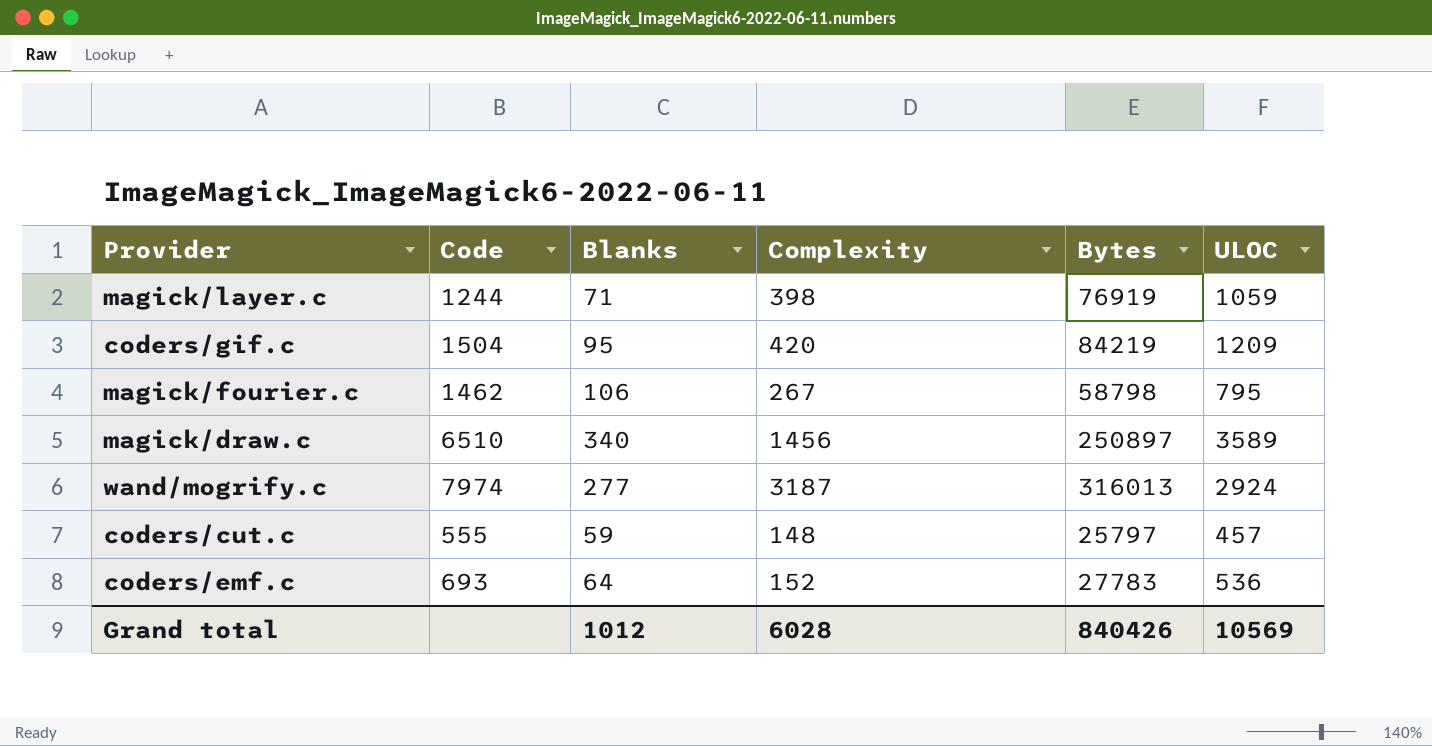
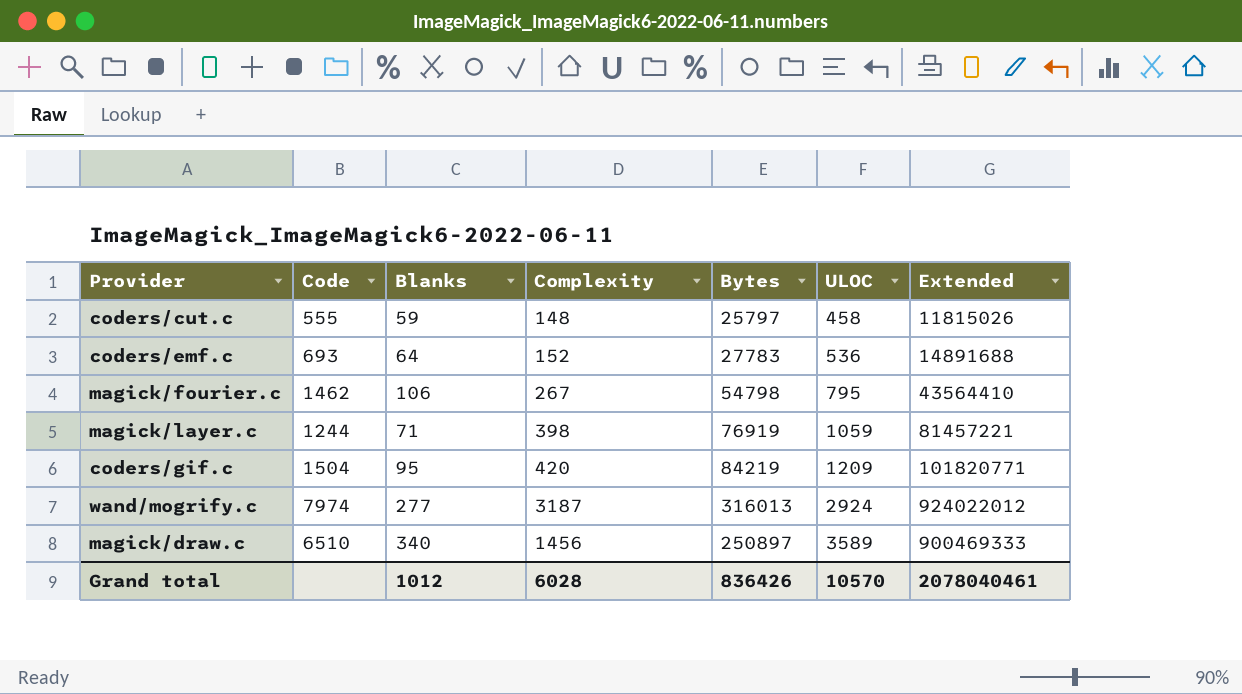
row order: none -> ULOC ascending
column Extended | formula: none -> [Bytes] * [ULOC]
coders/cut.c | ULOC: 457 -> 458
magick/fourier.c | Bytes: 58798 -> 54798
Grand total | Bytes: 840426 -> 836426
Grand total | ULOC: 10569 -> 10570

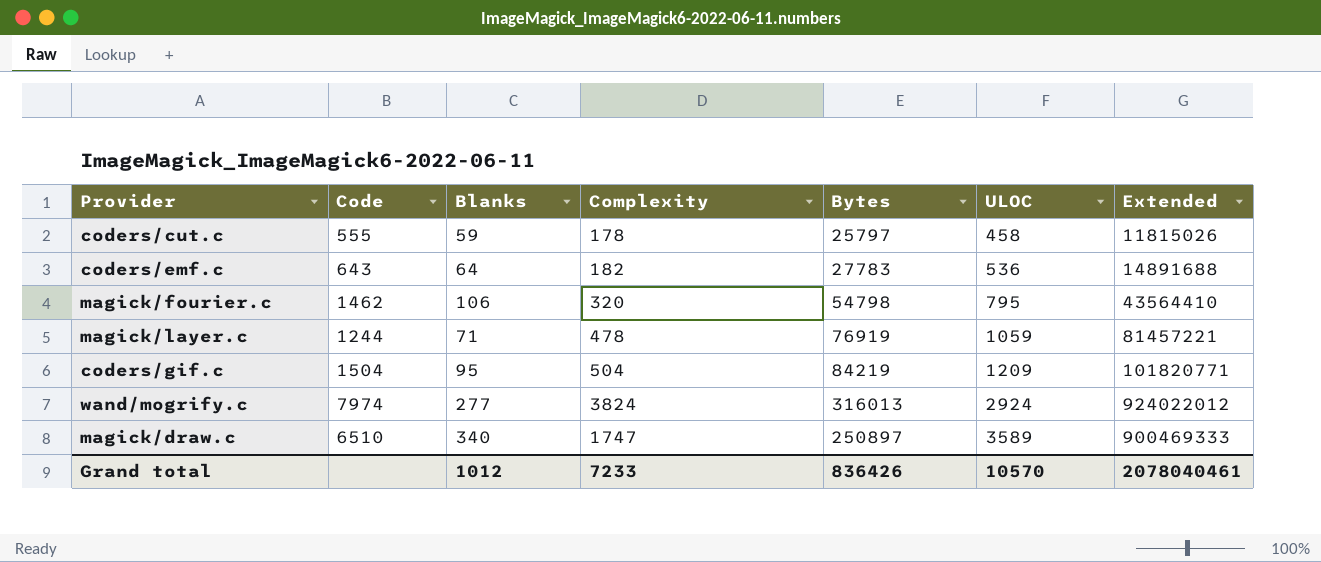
coders/cut.c | Complexity: 148 -> 178
coders/emf.c | Code: 693 -> 643
coders/emf.c | Complexity: 152 -> 182
magick/fourier.c | Complexity: 267 -> 320
magick/layer.c | Complexity: 398 -> 478
coders/gif.c | Complexity: 420 -> 504
wand/mogrify.c | Complexity: 3187 -> 3824
magick/draw.c | Complexity: 1456 -> 1747
Grand total | Complexity: 6028 -> 7233

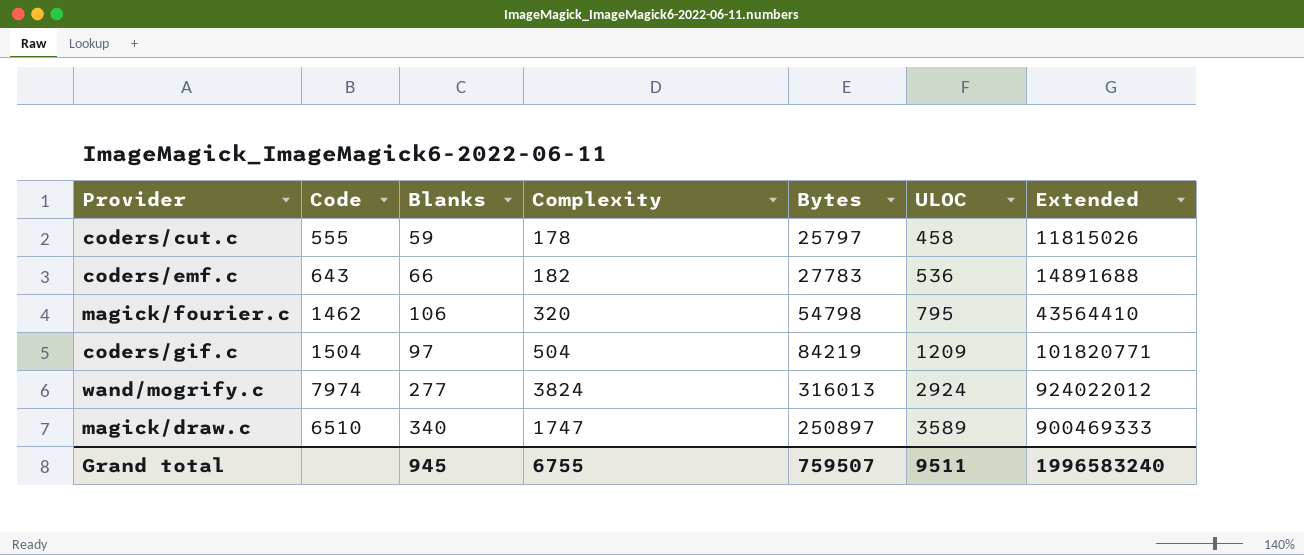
row magick/layer.c: 1244 | 71 | 478 | 76919 | 1059 | 81457221 -> none
coders/emf.c | Blanks: 64 -> 66
coders/gif.c | Blanks: 95 -> 97
Grand total | Blanks: 1012 -> 945
Grand total | Complexity: 7233 -> 6755
Grand total | Bytes: 836426 -> 759507
Grand total | ULOC: 10570 -> 9511
Grand total | Extended: 2078040461 -> 1996583240

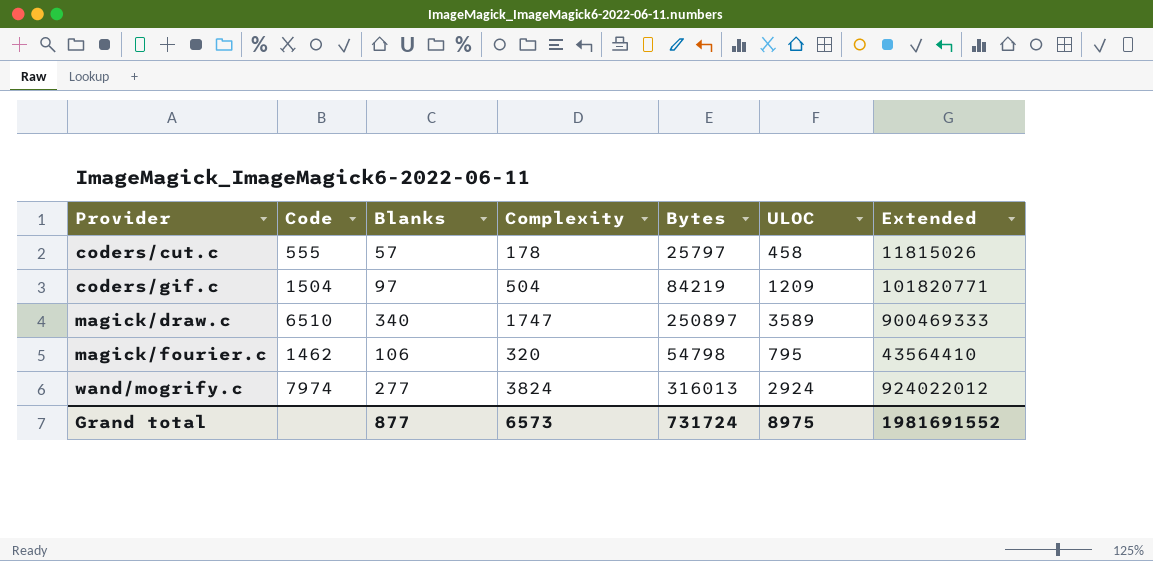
row order: ULOC ascending -> Provider ascending
row coders/emf.c: 643 | 66 | 182 | 27783 | 536 | 14891688 -> none
coders/cut.c | Blanks: 59 -> 57
Grand total | Blanks: 945 -> 877
Grand total | Complexity: 6755 -> 6573
Grand total | Bytes: 759507 -> 731724
Grand total | ULOC: 9511 -> 8975
Grand total | Extended: 1996583240 -> 1981691552

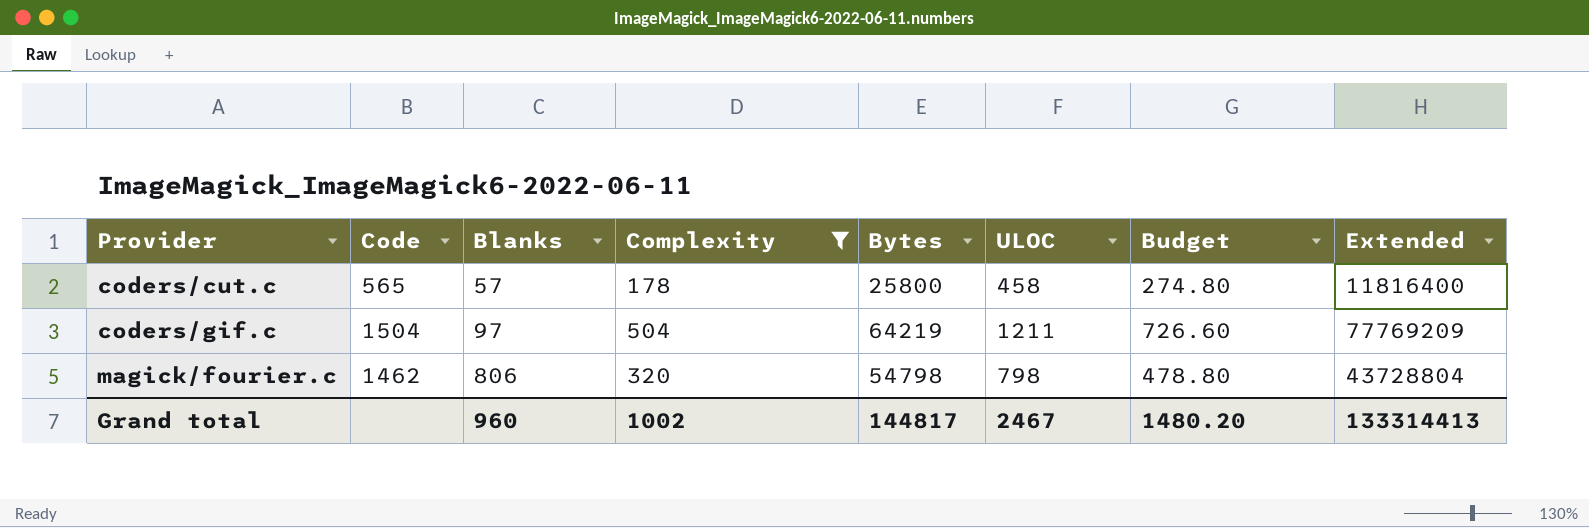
filter: none -> Complexity <= 504
column Budget | formula: none -> [ULOC] * 0.6
coders/cut.c | Code: 555 -> 565
coders/cut.c | Bytes: 25797 -> 25800
coders/cut.c | Extended: 11815026 -> 11816400
coders/gif.c | Bytes: 84219 -> 64219
coders/gif.c | ULOC: 1209 -> 1211
coders/gif.c | Extended: 101820771 -> 77769209
magick/fourier.c | Blanks: 106 -> 806
magick/fourier.c | ULOC: 795 -> 798
magick/fourier.c | Extended: 43564410 -> 43728804
Grand total | Blanks: 877 -> 960
Grand total | Complexity: 6573 -> 1002
Grand total | Bytes: 731724 -> 144817
Grand total | ULOC: 8975 -> 2467
Grand total | Extended: 1981691552 -> 133314413

